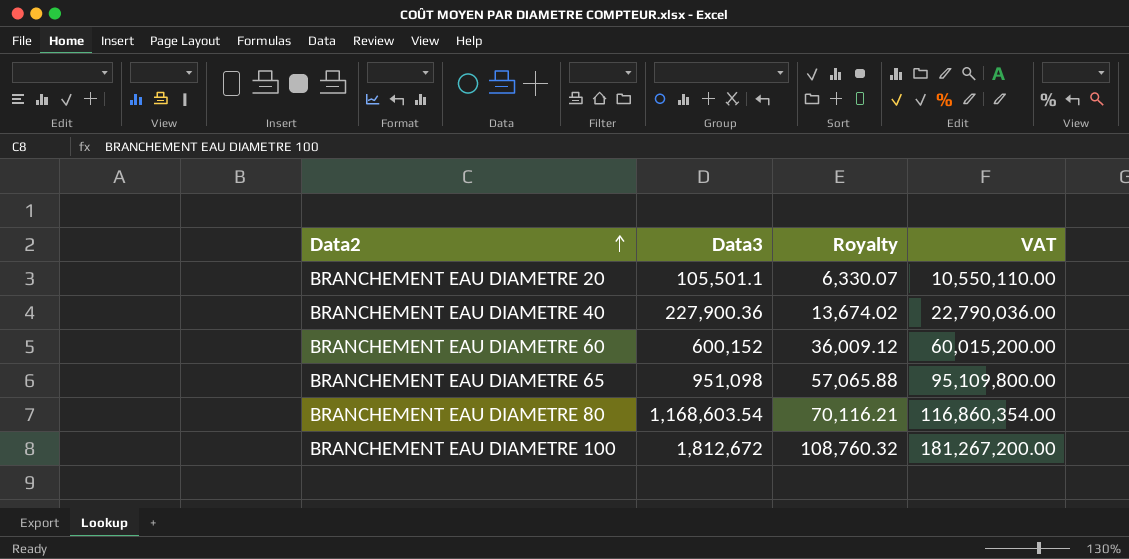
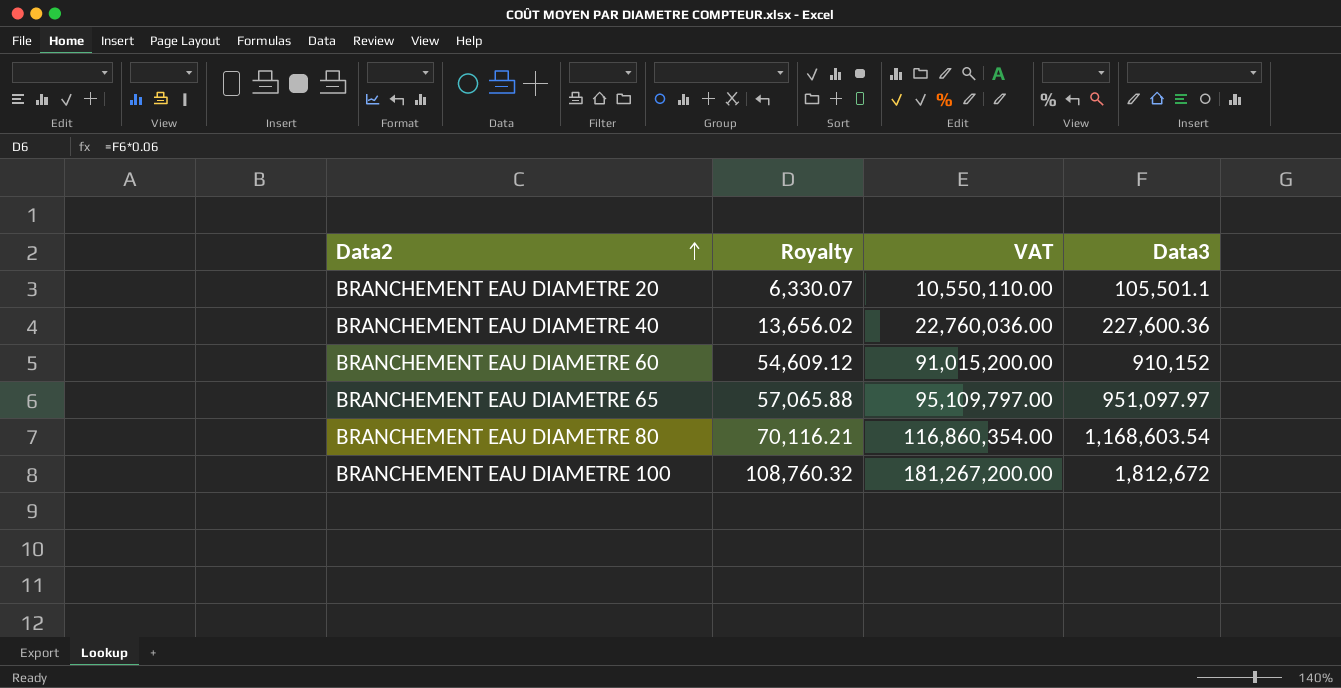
column Data3 | position: 2 -> 4
BRANCHEMENT EAU DIAMETRE 40 | Royalty: 13,674.02 -> 13,656.02
BRANCHEMENT EAU DIAMETRE 40 | VAT: 22,790,036.00 -> 22,760,036.00
BRANCHEMENT EAU DIAMETRE 40 | Data3: 227,900.36 -> 227,600.36
BRANCHEMENT EAU DIAMETRE 60 | Royalty: 36,009.12 -> 54,609.12
BRANCHEMENT EAU DIAMETRE 60 | VAT: 60,015,200.00 -> 91,015,200.00
BRANCHEMENT EAU DIAMETRE 60 | Data3: 600,152 -> 910,152
BRANCHEMENT EAU DIAMETRE 65 | VAT: 95,109,800.00 -> 95,109,797.00
BRANCHEMENT EAU DIAMETRE 65 | Data3: 951,098 -> 951,097.97

